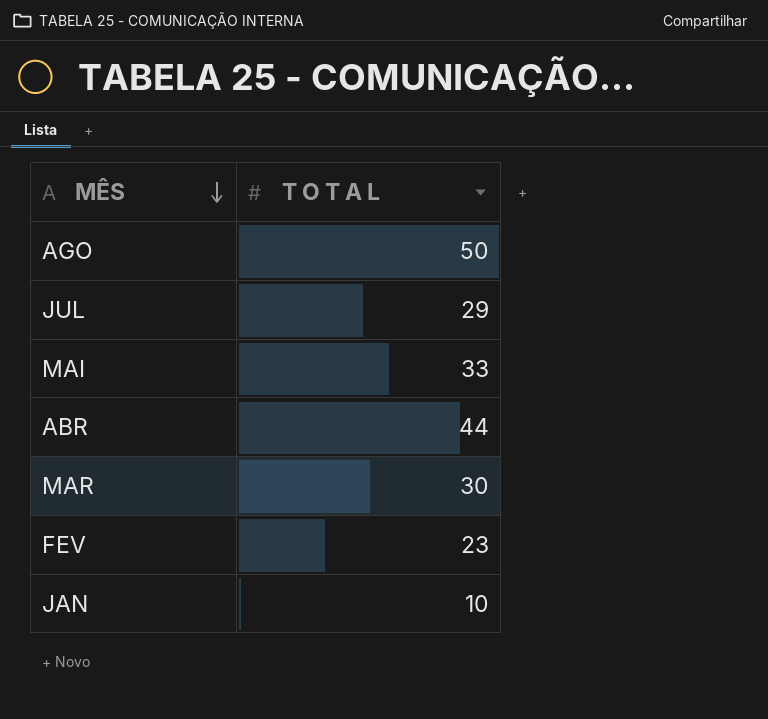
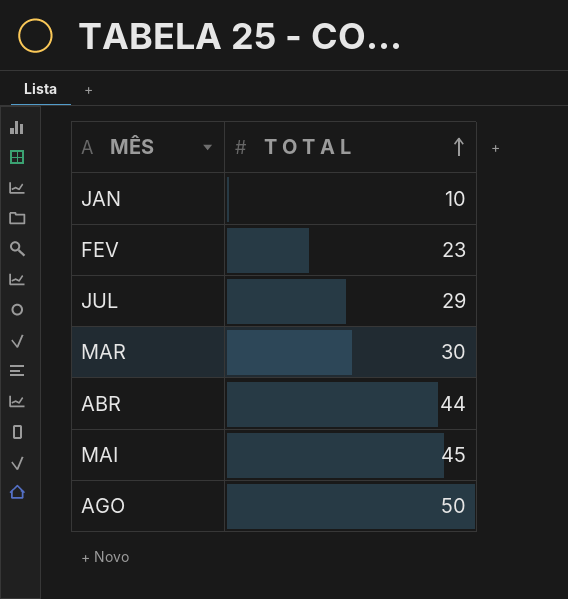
row order: MÊS descending -> T O T A L ascending
MAI | T O T A L: 33 -> 45

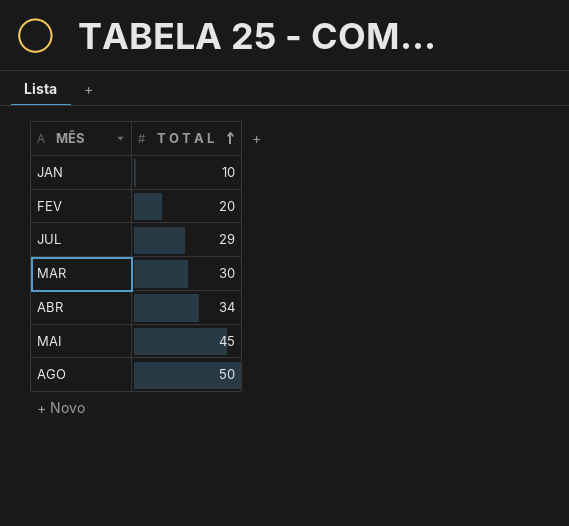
FEV | T O T A L: 23 -> 20
ABR | T O T A L: 44 -> 34

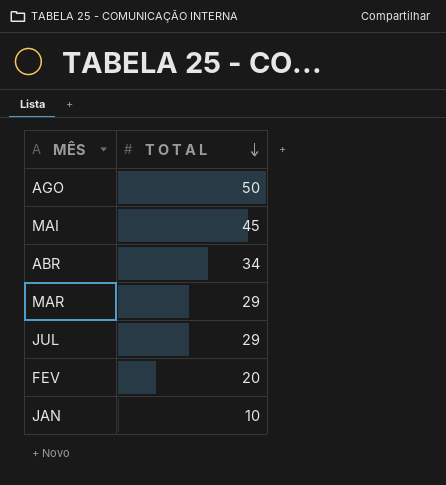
row order: T O T A L ascending -> T O T A L descending
MAR | T O T A L: 30 -> 29

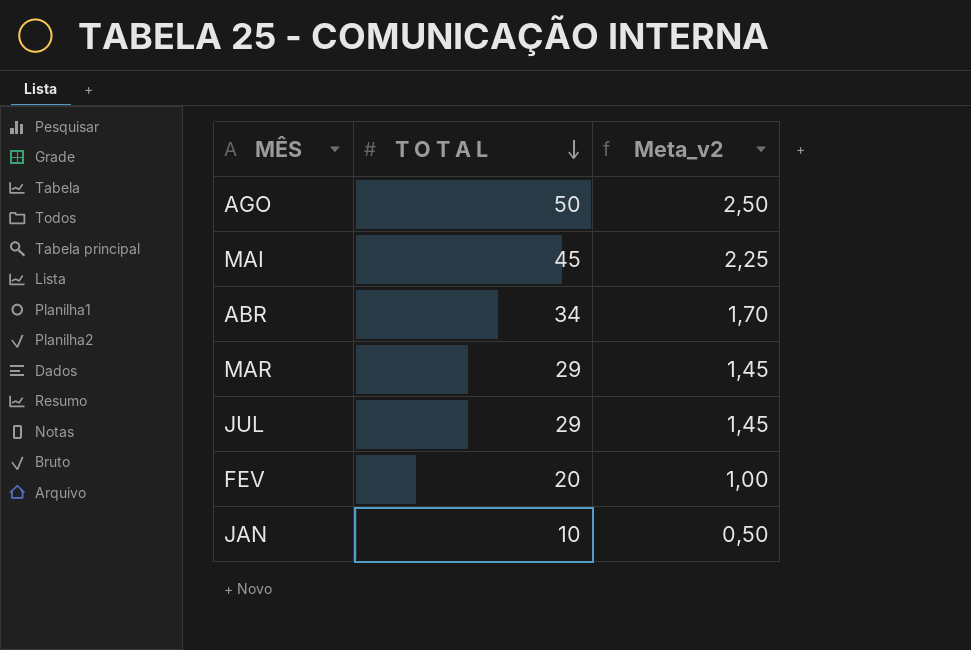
column Meta_v2 | formula: none -> [T O T A L] * 0,05

